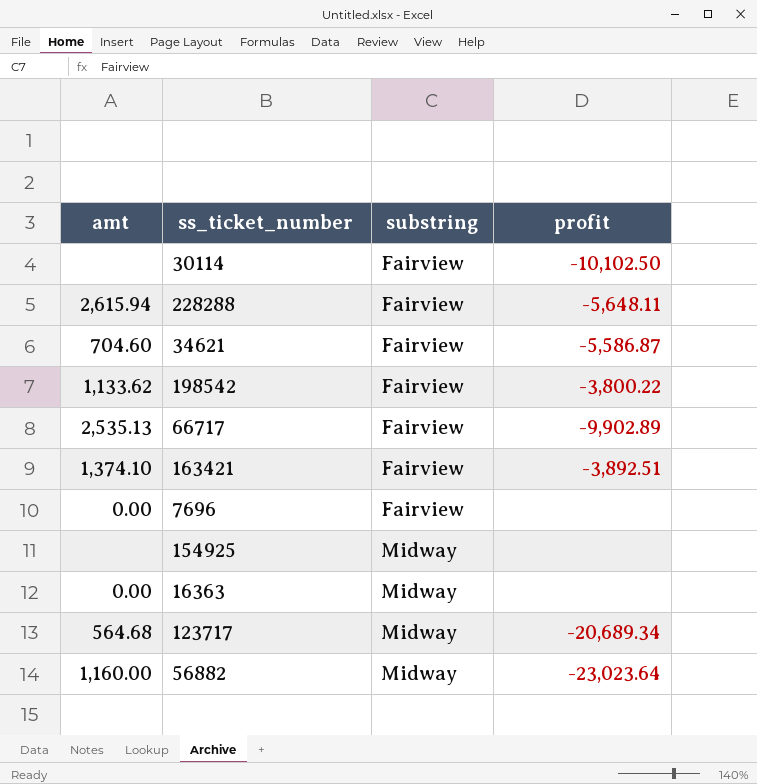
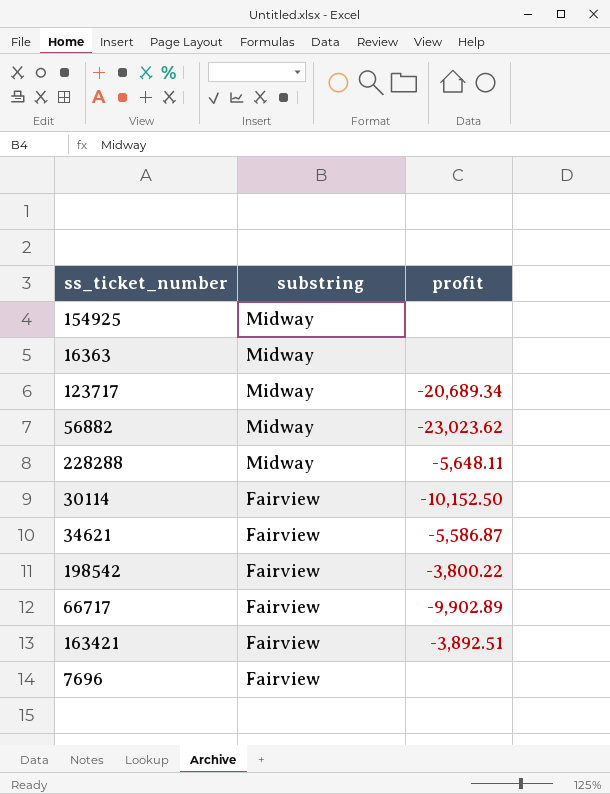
row order: substring ascending -> substring descending
column amt | position: 1 -> none
56882 | profit: -23,023.64 -> -23,023.62
228288 | substring: Fairview -> Midway
30114 | profit: -10,102.50 -> -10,152.50

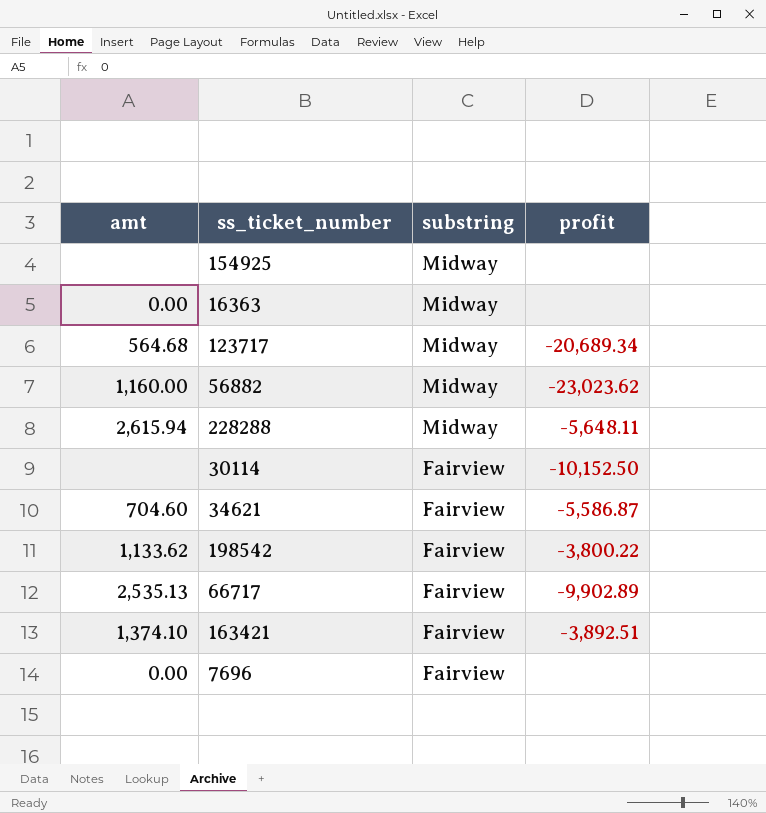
column amt | position: none -> 1

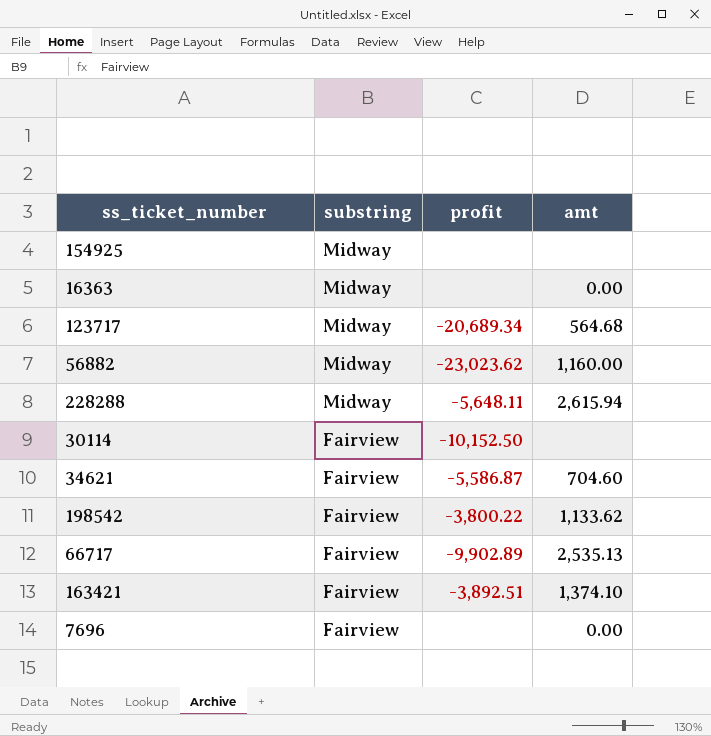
column amt | position: 1 -> 4

